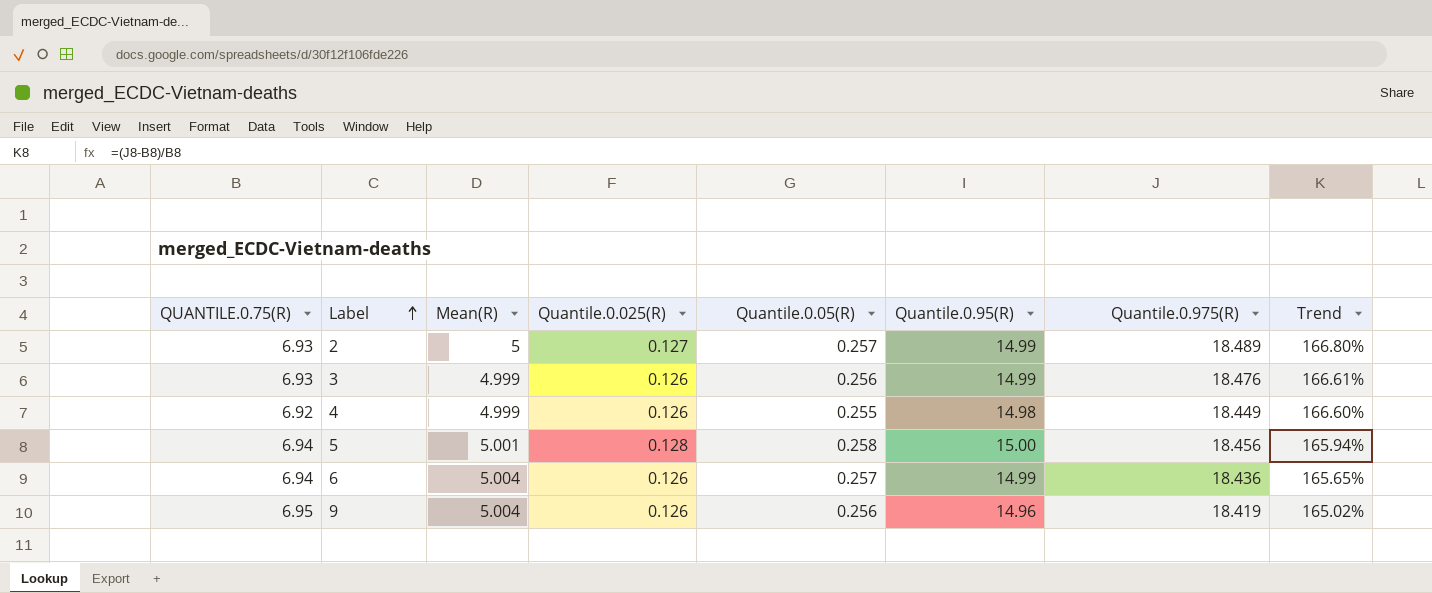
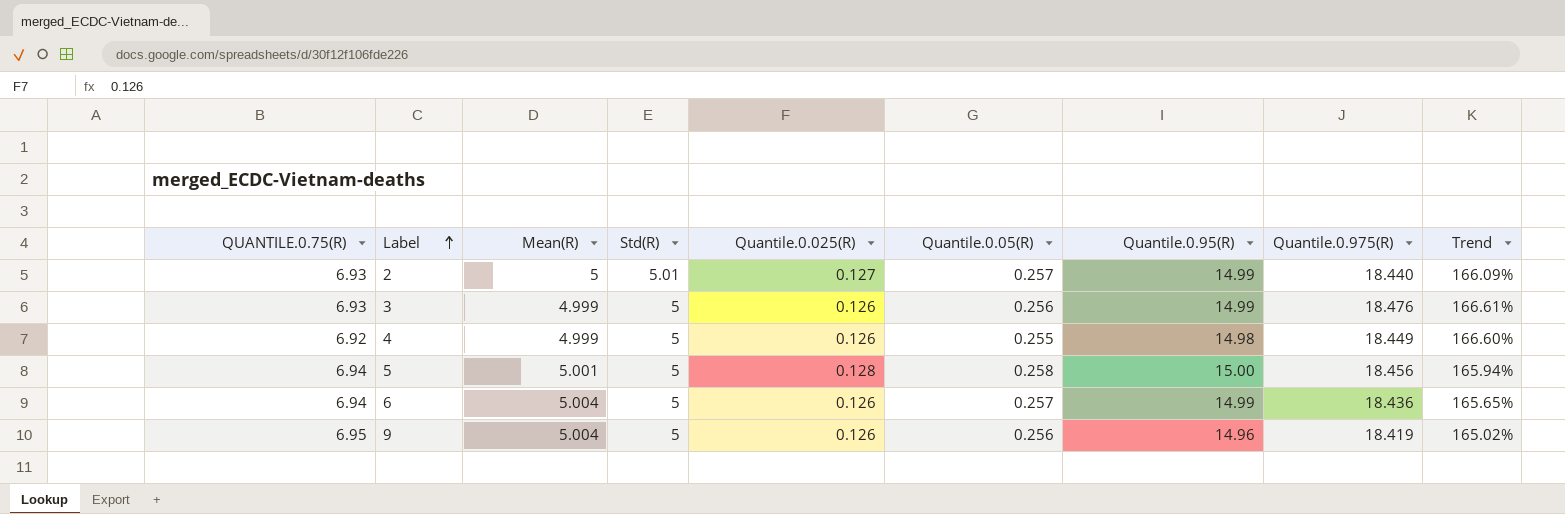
column Std(R) | position: none -> 4
2 | Quantile.0.975(R): 18.489 -> 18.440
2 | Trend: 166.80% -> 166.09%

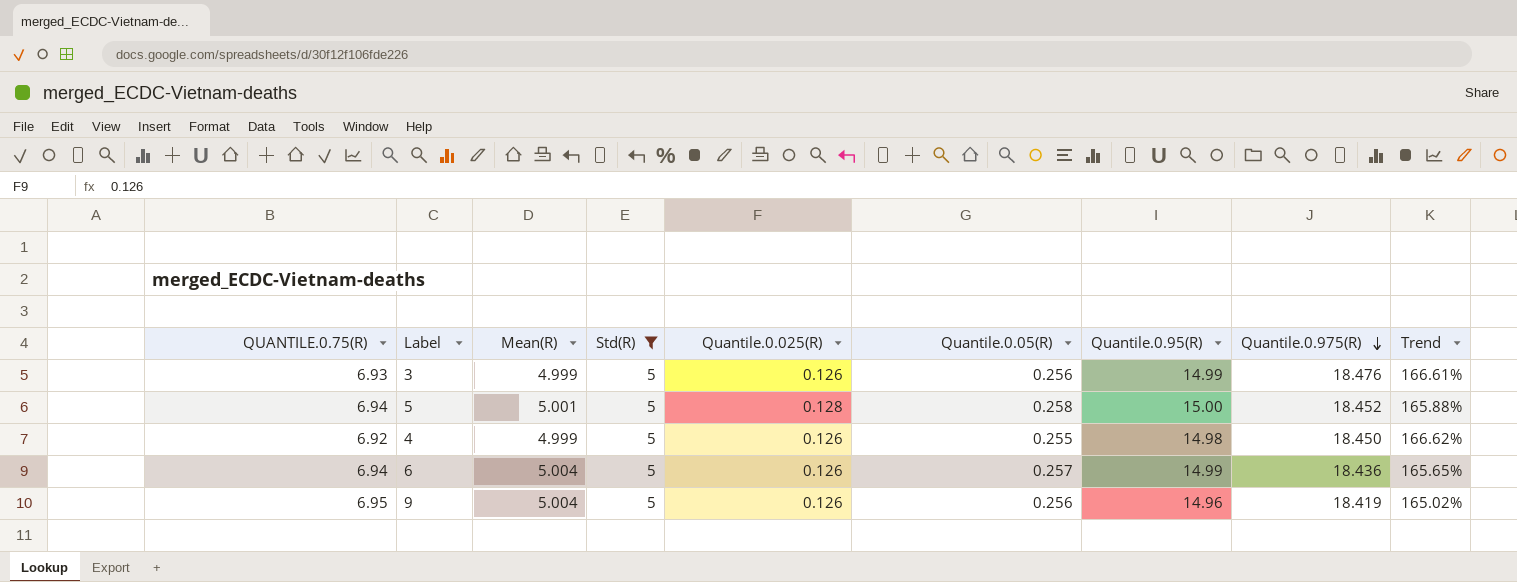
filter: none -> Std(R) = 5
row order: Label ascending -> Quantile.0.975(R) descending
5 | Quantile.0.975(R): 18.456 -> 18.452
5 | Trend: 165.94% -> 165.88%
4 | Quantile.0.975(R): 18.449 -> 18.450
4 | Trend: 166.60% -> 166.62%

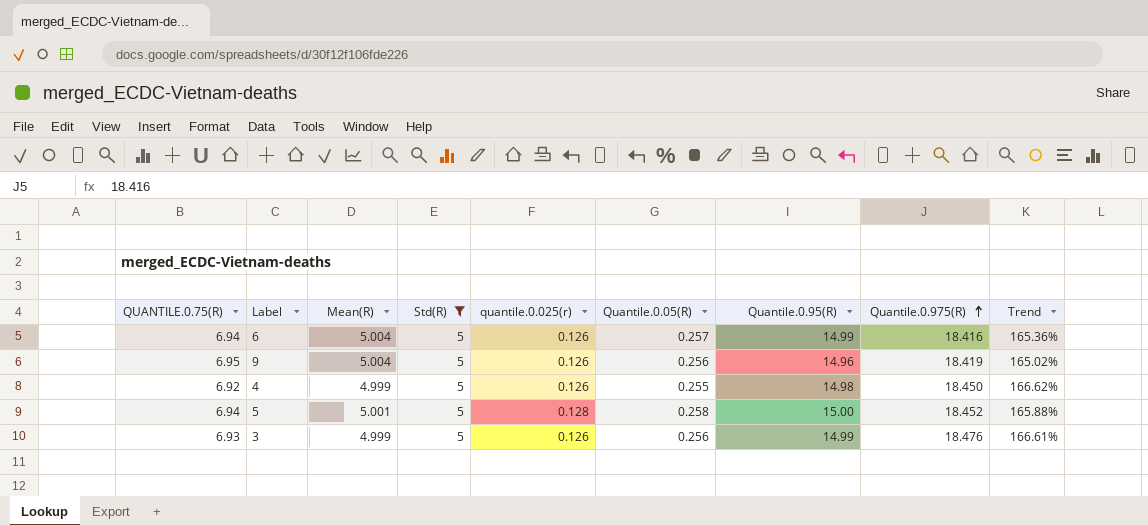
row order: Quantile.0.975(R) descending -> Quantile.0.975(R) ascending
column name: Quantile.0.025(R) -> quantile.0.025(r)
6 | Quantile.0.975(R): 18.436 -> 18.416
6 | Trend: 165.65% -> 165.36%

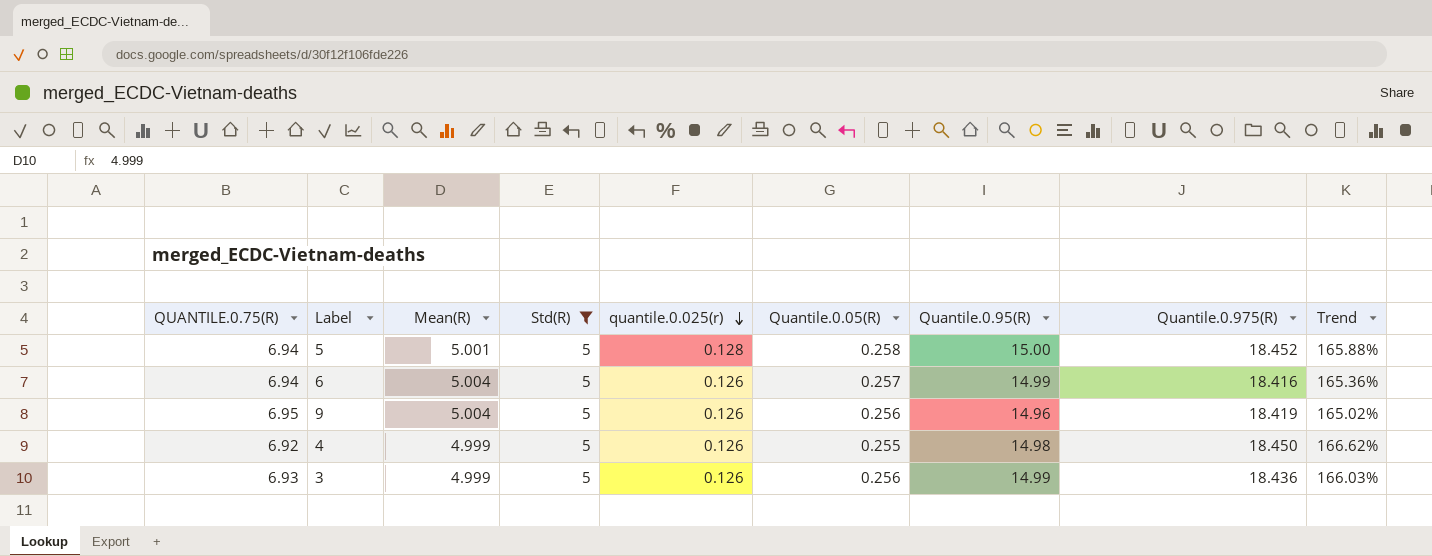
row order: Quantile.0.975(R) ascending -> quantile.0.025(r) descending
3 | Quantile.0.975(R): 18.476 -> 18.436
3 | Trend: 166.61% -> 166.03%

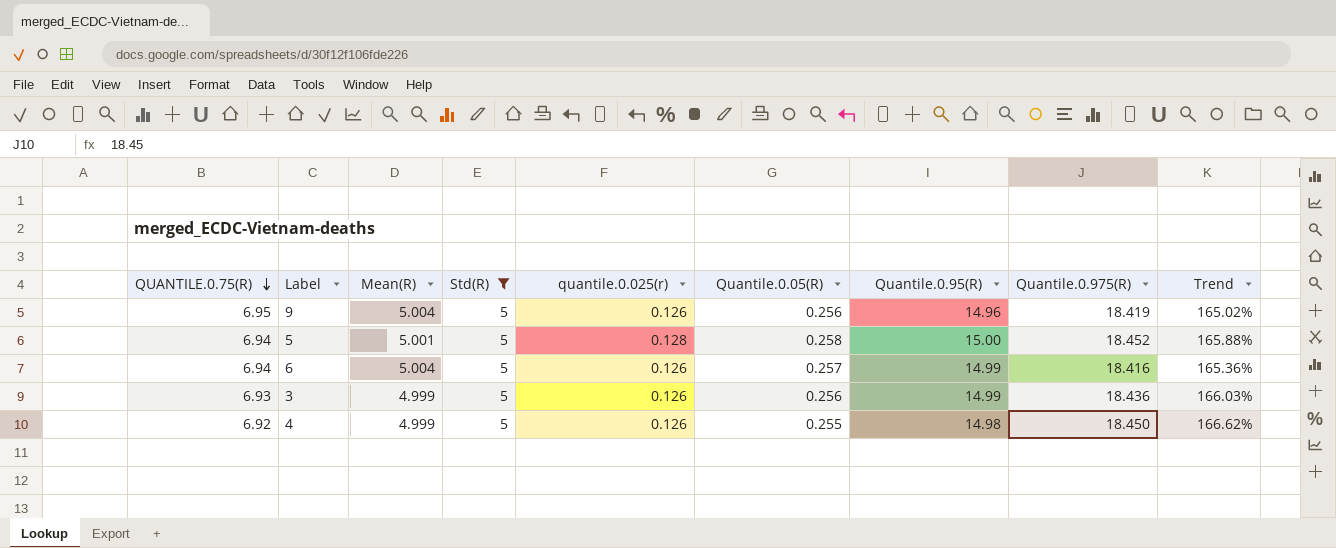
row order: quantile.0.025(r) descending -> QUANTILE.0.75(R) descending

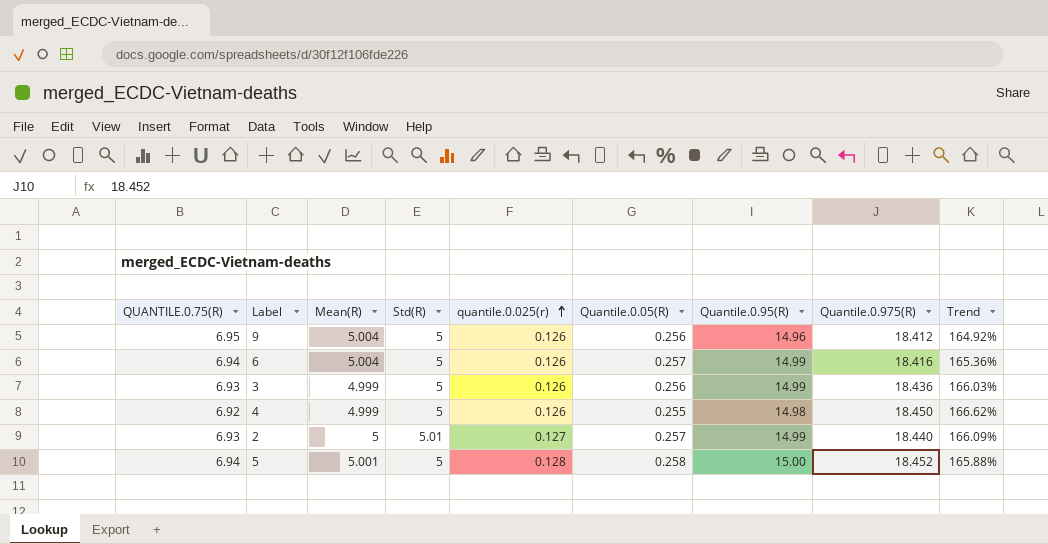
filter: Std(R) = 5 -> none
row order: QUANTILE.0.75(R) descending -> quantile.0.025(r) ascending
9 | Quantile.0.975(R): 18.419 -> 18.412
9 | Trend: 165.02% -> 164.92%

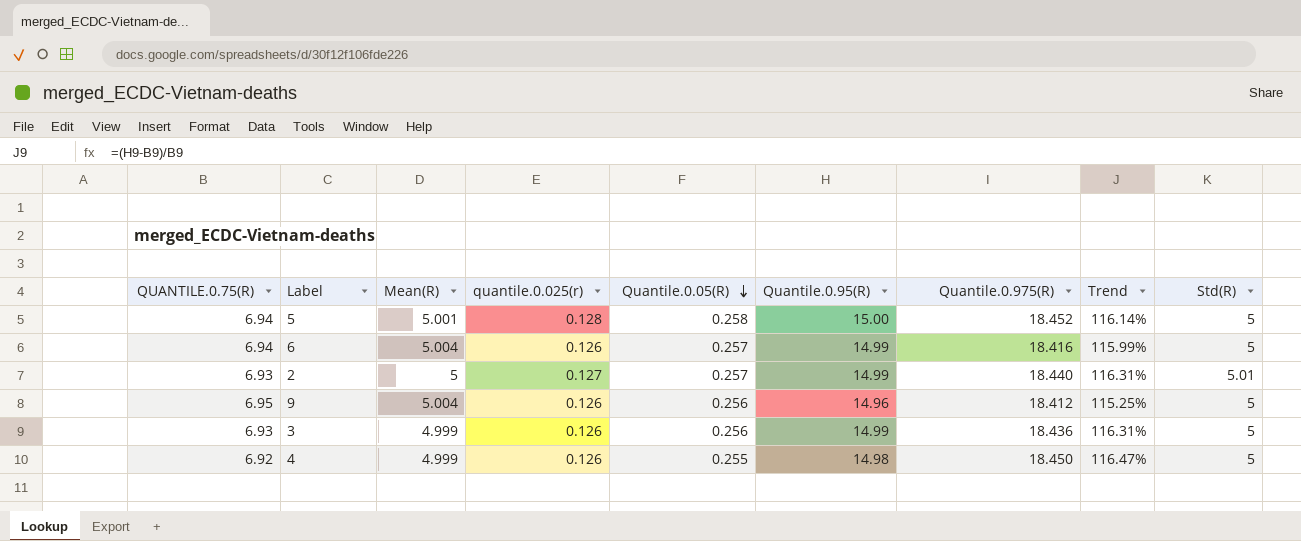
row order: quantile.0.025(r) ascending -> Quantile.0.05(R) descending
column Trend | formula: ([Quantile.0.975(R)] - [QUANTILE.0.75(R)]) / [QUANTILE.0.75(R)] -> ([Quantile.0.95(R)] - [QUANTILE.0.75(R)]) / [QUANTILE.0.75(R)]
column Std(R) | position: 4 -> 9

